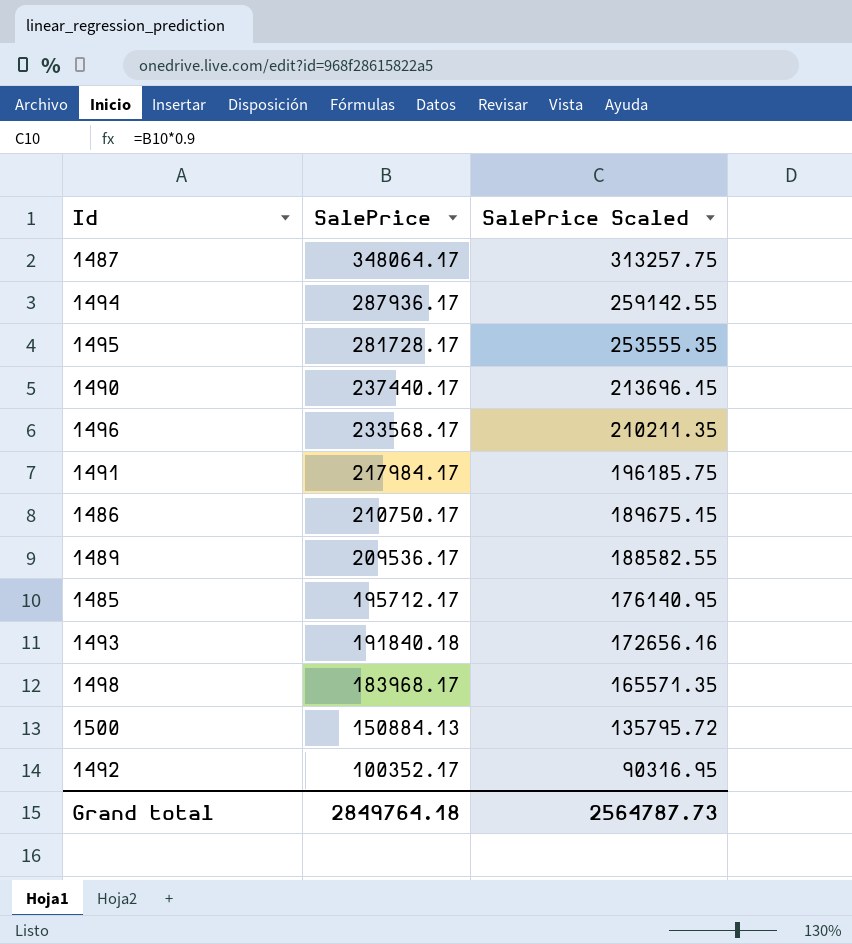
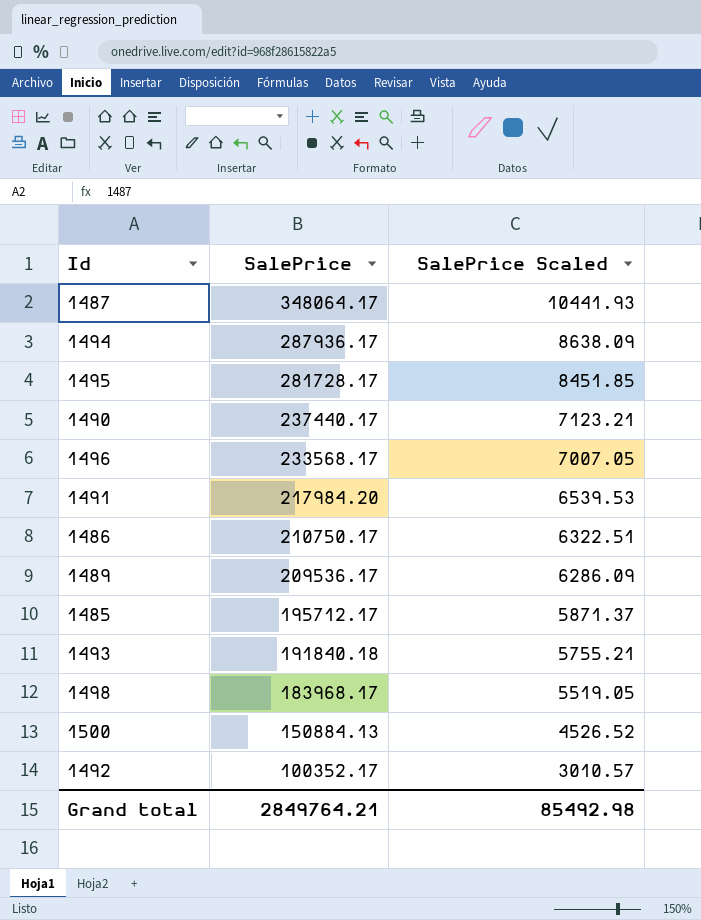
column SalePrice Scaled | formula: [SalePrice] * 0.9 -> [SalePrice] * 0.03
1491 | SalePrice: 217984.17 -> 217984.20
Grand total | SalePrice: 2849764.18 -> 2849764.21
Grand total | SalePrice Scaled: 2564787.73 -> 85492.98

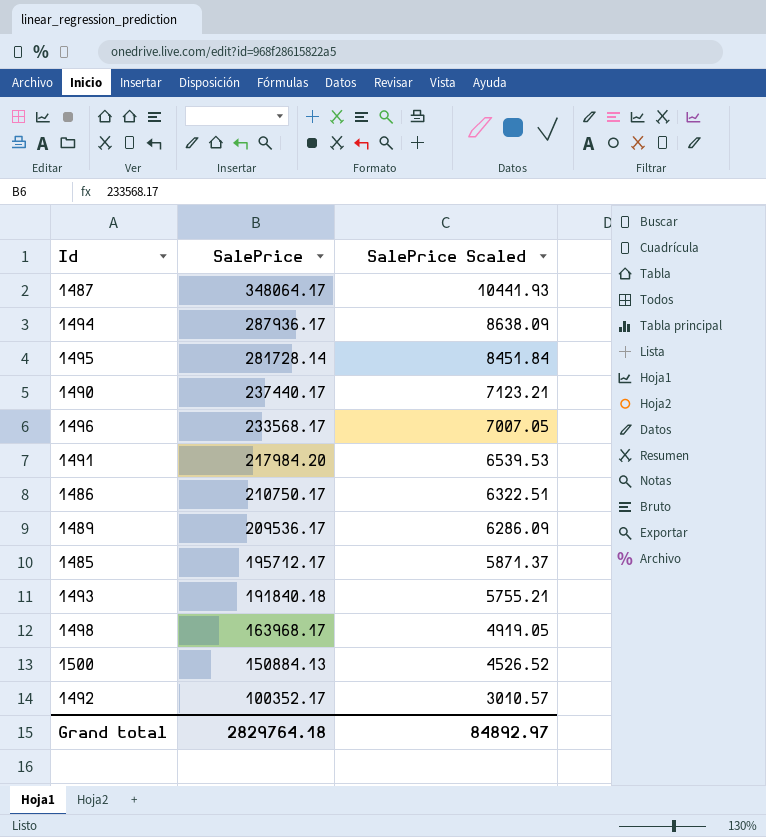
1495 | SalePrice: 281728.17 -> 281728.14
1495 | SalePrice Scaled: 8451.85 -> 8451.84
1498 | SalePrice: 183968.17 -> 163968.17
1498 | SalePrice Scaled: 5519.05 -> 4919.05
Grand total | SalePrice: 2849764.21 -> 2829764.18
Grand total | SalePrice Scaled: 85492.98 -> 84892.97

